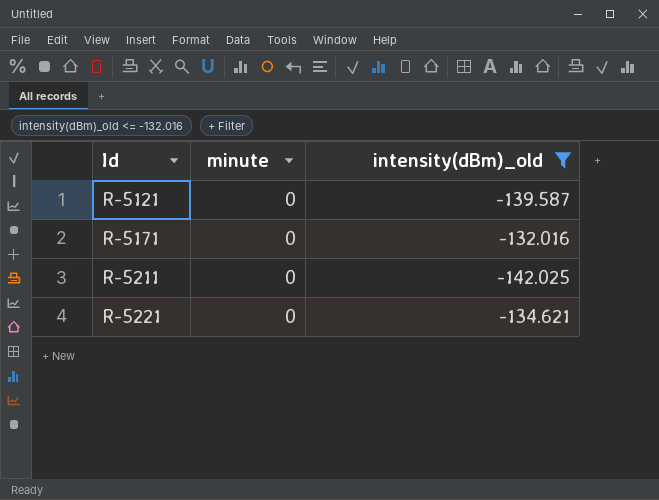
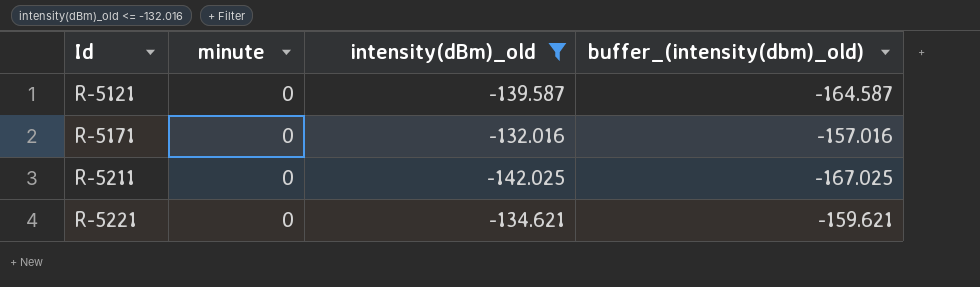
column buffer_(intensity(dbm)_old) | formula: none -> [intensity(dBm)_old] - 25

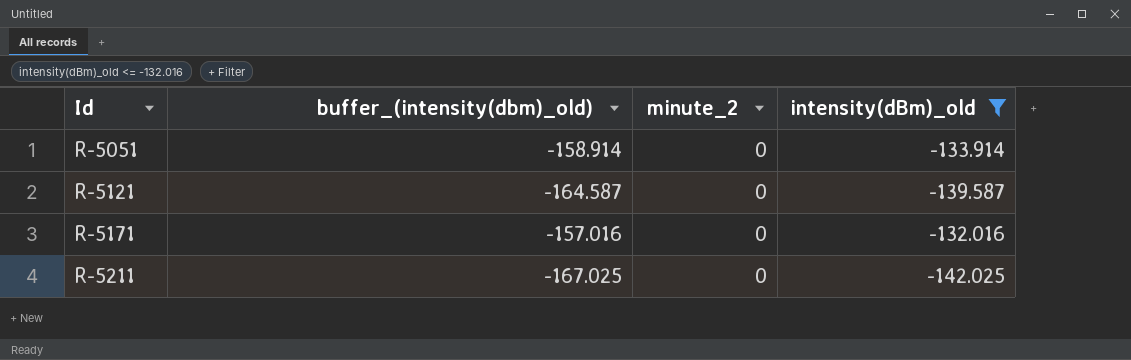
column buffer_(intensity(dbm)_old) | position: 4 -> 2
column name: minute -> minute_2
row R-5221: 0 | -134.621 | -159.621 -> none
row R-5051: none -> -158.914 | 0 | -133.914

